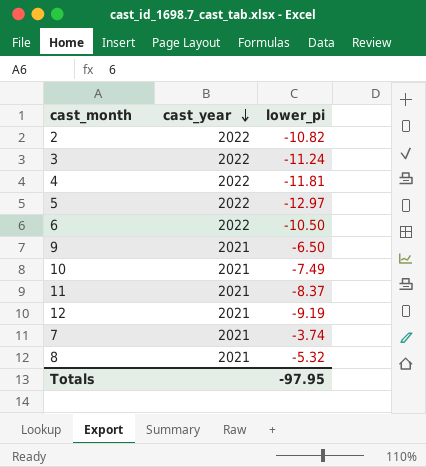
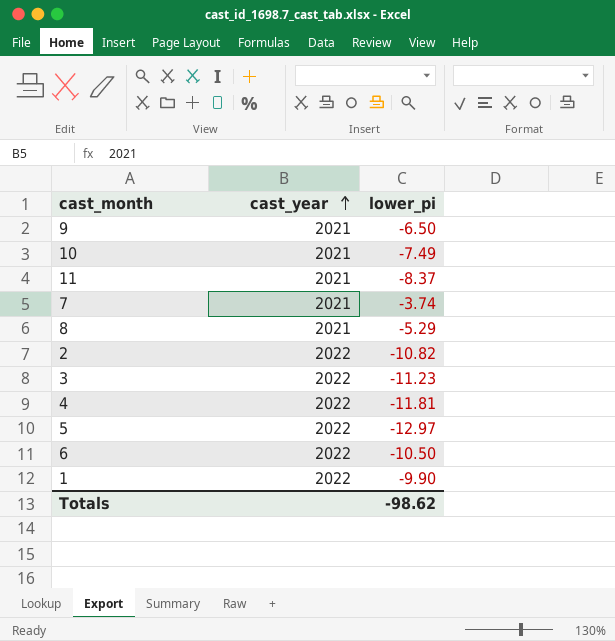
row order: cast_year descending -> cast_year ascending
row 12: 2021 | -9.19 -> none
8 | lower_pi: -5.32 -> -5.29
3 | lower_pi: -11.24 -> -11.23
row 1: none -> 2022 | -9.90
Totals | lower_pi: -97.95 -> -98.62

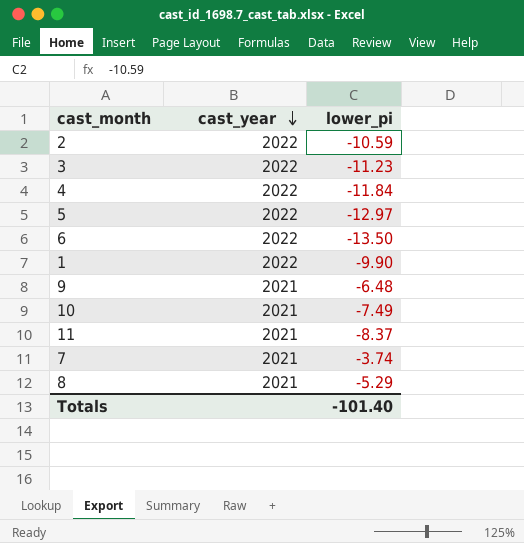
row order: cast_year ascending -> cast_year descending
2 | lower_pi: -10.82 -> -10.59
4 | lower_pi: -11.81 -> -11.84
6 | lower_pi: -10.50 -> -13.50
9 | lower_pi: -6.50 -> -6.48
Totals | lower_pi: -98.62 -> -101.40

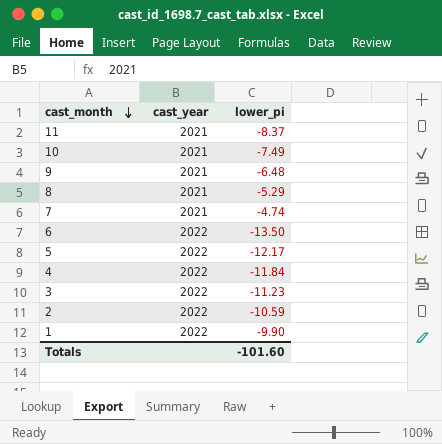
row order: cast_year descending -> cast_month descending
7 | lower_pi: -3.74 -> -4.74
5 | lower_pi: -12.97 -> -12.17
Totals | lower_pi: -101.40 -> -101.60

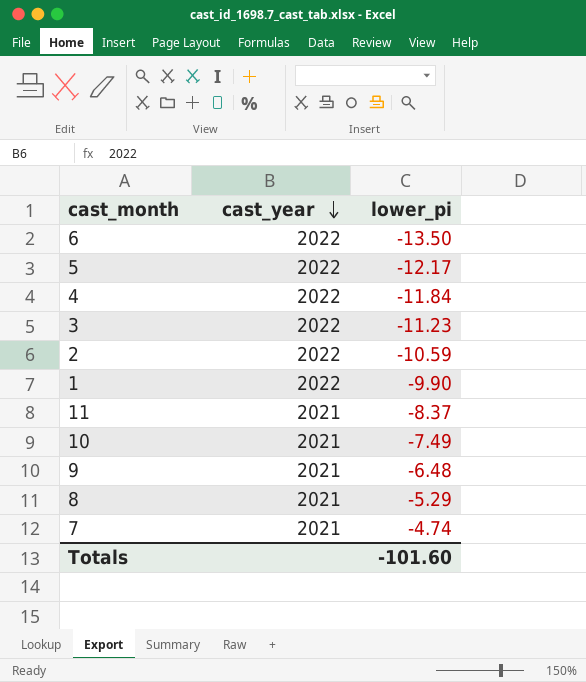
row order: cast_month descending -> cast_year descending

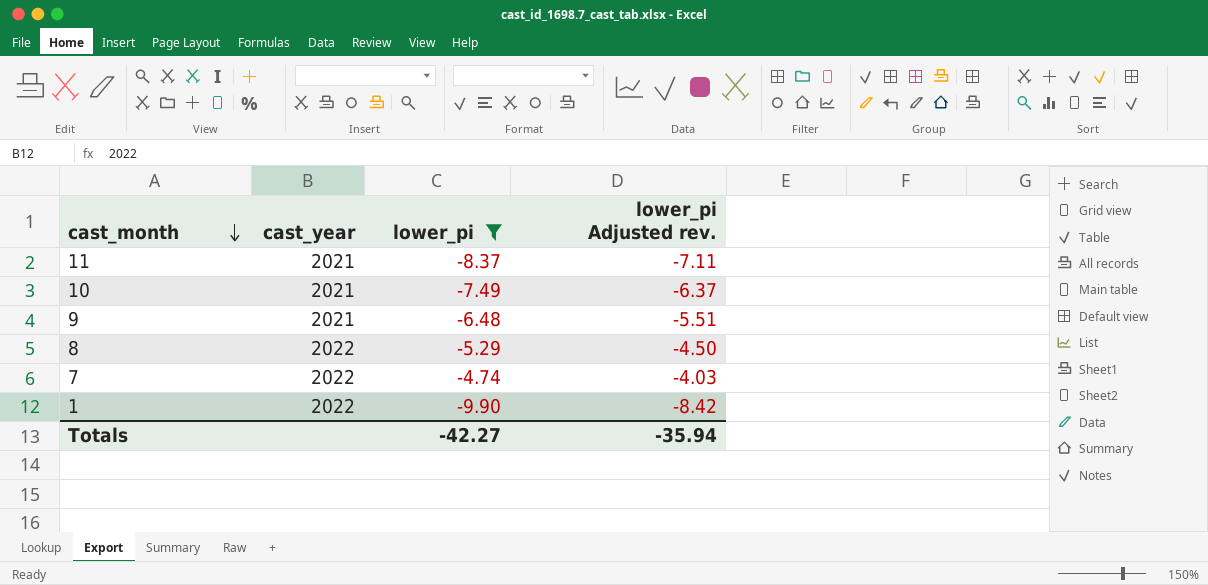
filter: none -> lower_pi >= -9.90
row order: cast_year descending -> cast_month descending
column lower_pi Adjusted rev. | formula: none -> [lower_pi] * 0.85
8 | cast_year: 2021 -> 2022
7 | cast_year: 2021 -> 2022
Totals | lower_pi: -101.60 -> -42.27

